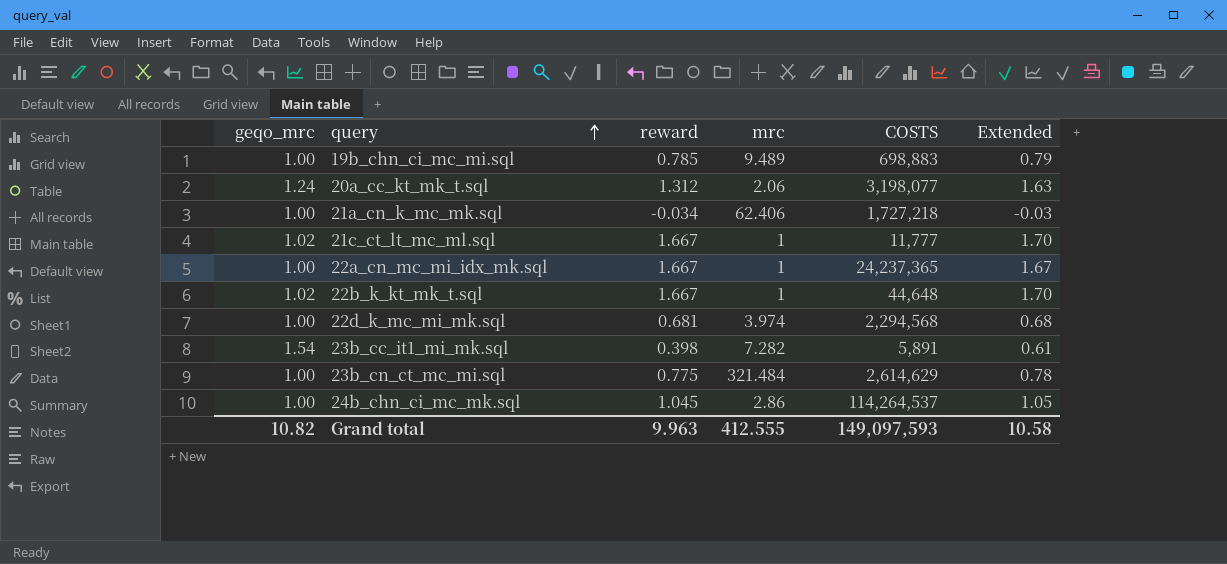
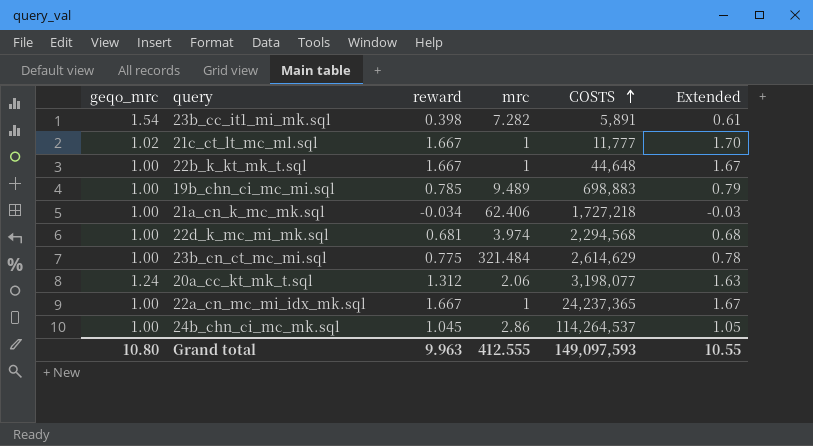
row order: query ascending -> COSTS ascending
22b_k_kt_mk_t.sql | geqo_mrc: 1.02 -> 1.00
22b_k_kt_mk_t.sql | Extended: 1.70 -> 1.67
Grand total | geqo_mrc: 10.82 -> 10.80
Grand total | Extended: 10.58 -> 10.55

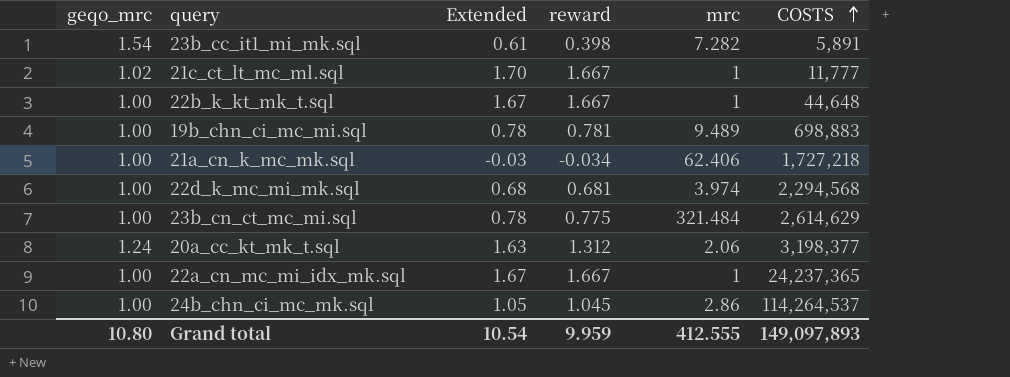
column Extended | position: 6 -> 3
19b_chn_ci_mc_mi.sql | Extended: 0.79 -> 0.78
19b_chn_ci_mc_mi.sql | reward: 0.785 -> 0.781
20a_cc_kt_mk_t.sql | COSTS: 3,198,077 -> 3,198,377
Grand total | Extended: 10.55 -> 10.54
Grand total | reward: 9.963 -> 9.959
Grand total | COSTS: 149,097,593 -> 149,097,893

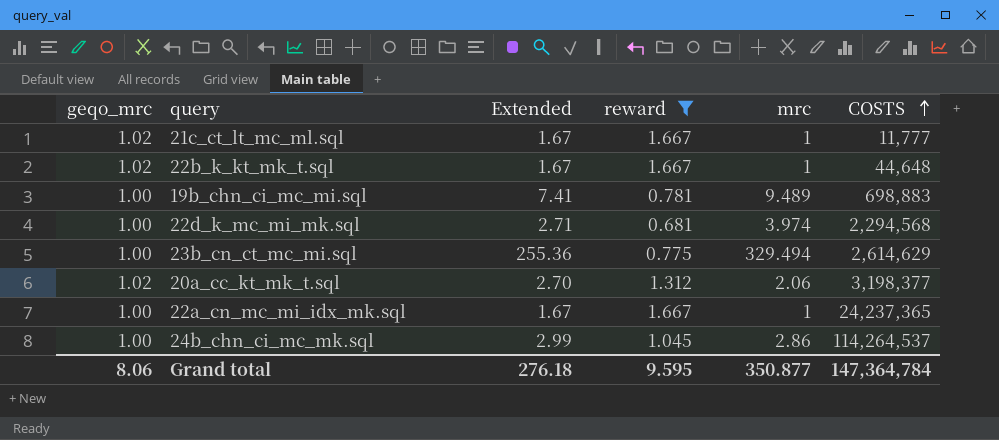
filter: none -> reward >= 0.681
column Extended | formula: [geqo_mrc] * [reward] -> [reward] * [mrc]
22b_k_kt_mk_t.sql | geqo_mrc: 1.00 -> 1.02
23b_cn_ct_mc_mi.sql | mrc: 321.484 -> 329.494
20a_cc_kt_mk_t.sql | geqo_mrc: 1.24 -> 1.02
Grand total | geqo_mrc: 10.80 -> 8.06
Grand total | Extended: 10.54 -> 276.18
Grand total | reward: 9.959 -> 9.595
Grand total | mrc: 412.555 -> 350.877
Grand total | COSTS: 149,097,893 -> 147,364,784

